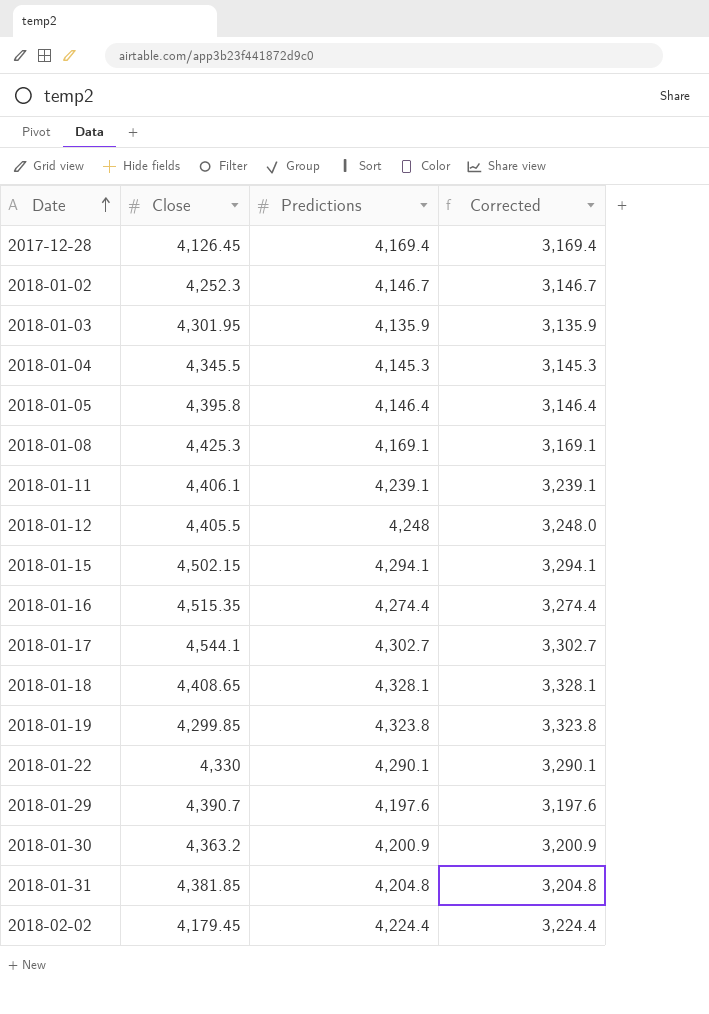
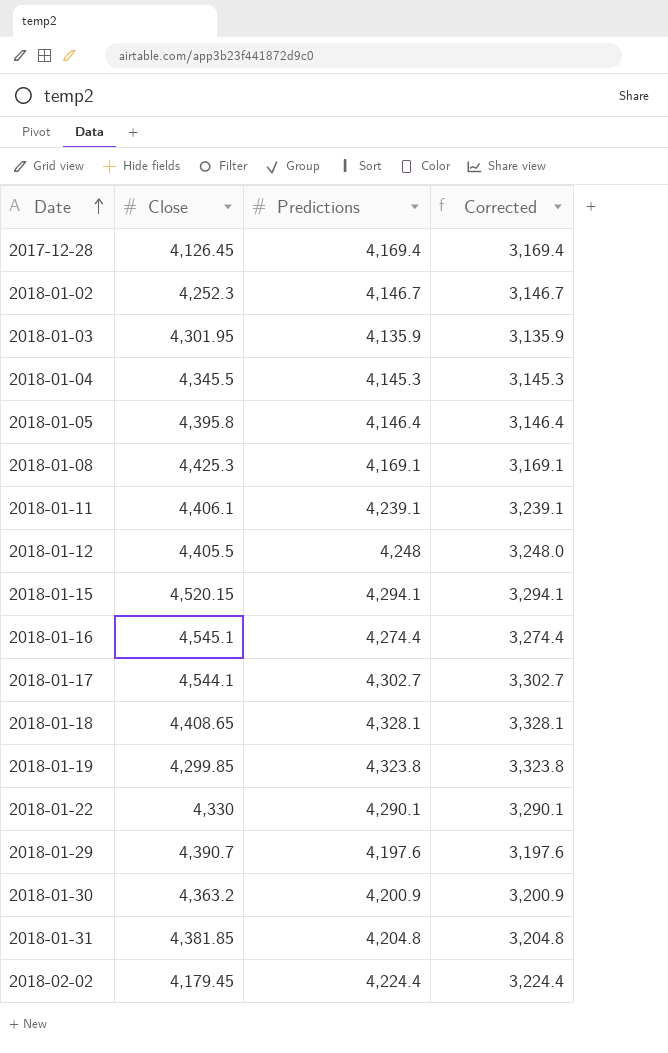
2018-01-15 | Close: 4,502.15 -> 4,520.15
2018-01-16 | Close: 4,515.35 -> 4,545.1

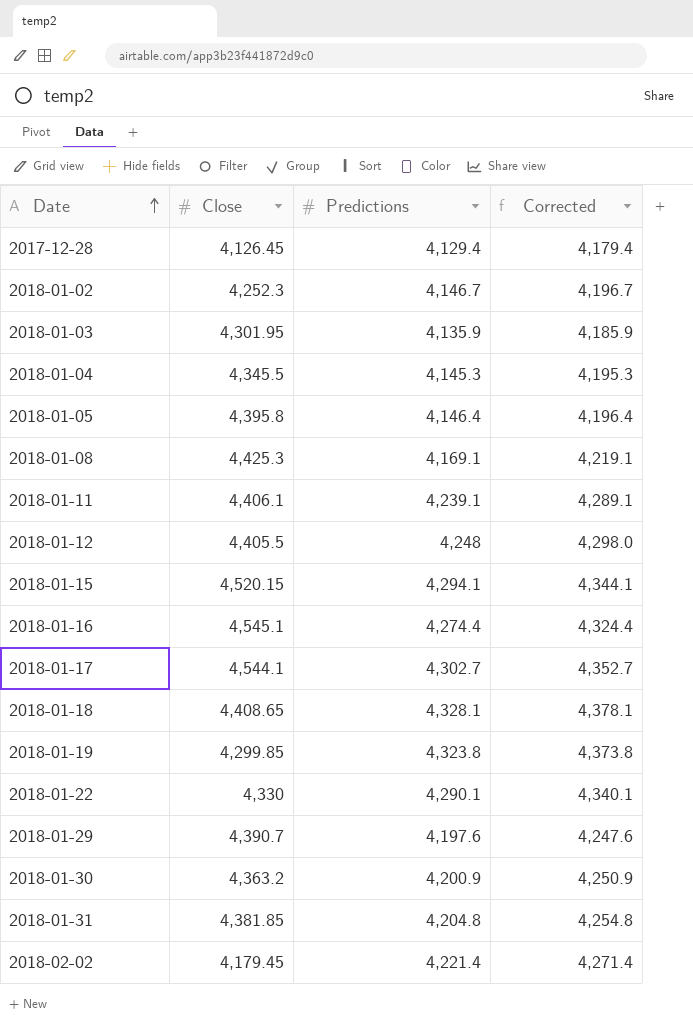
column Corrected | formula: [Predictions] - 1000 -> [Predictions] + 50
2017-12-28 | Predictions: 4,169.4 -> 4,129.4
2018-02-02 | Predictions: 4,224.4 -> 4,221.4

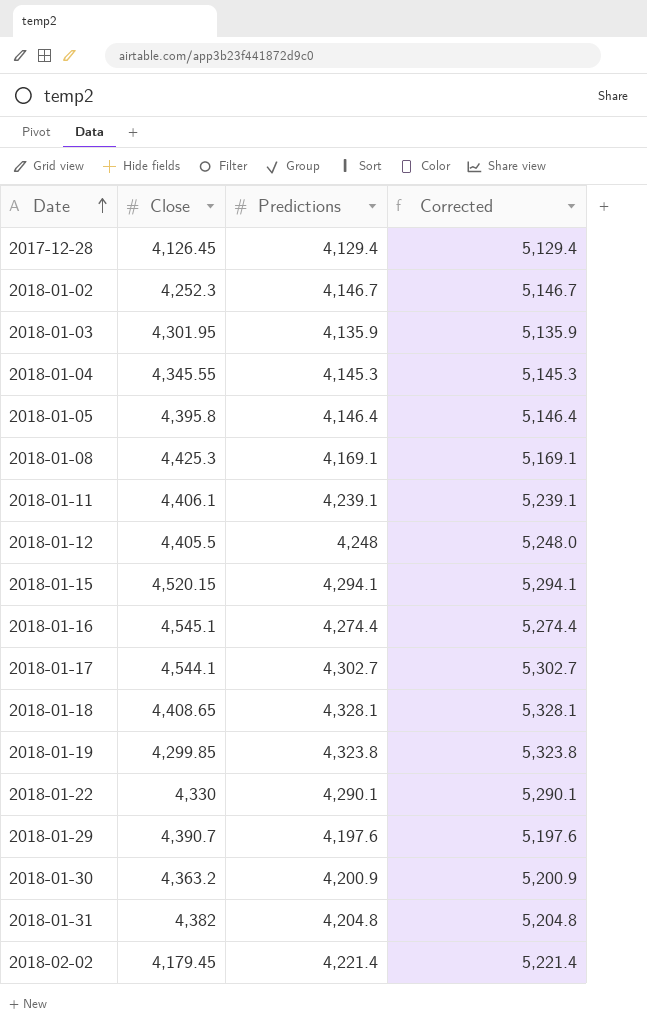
column Corrected | formula: [Predictions] + 50 -> [Predictions] + 1000
2018-01-04 | Close: 4,345.5 -> 4,345.55
2018-01-31 | Close: 4,381.85 -> 4,382

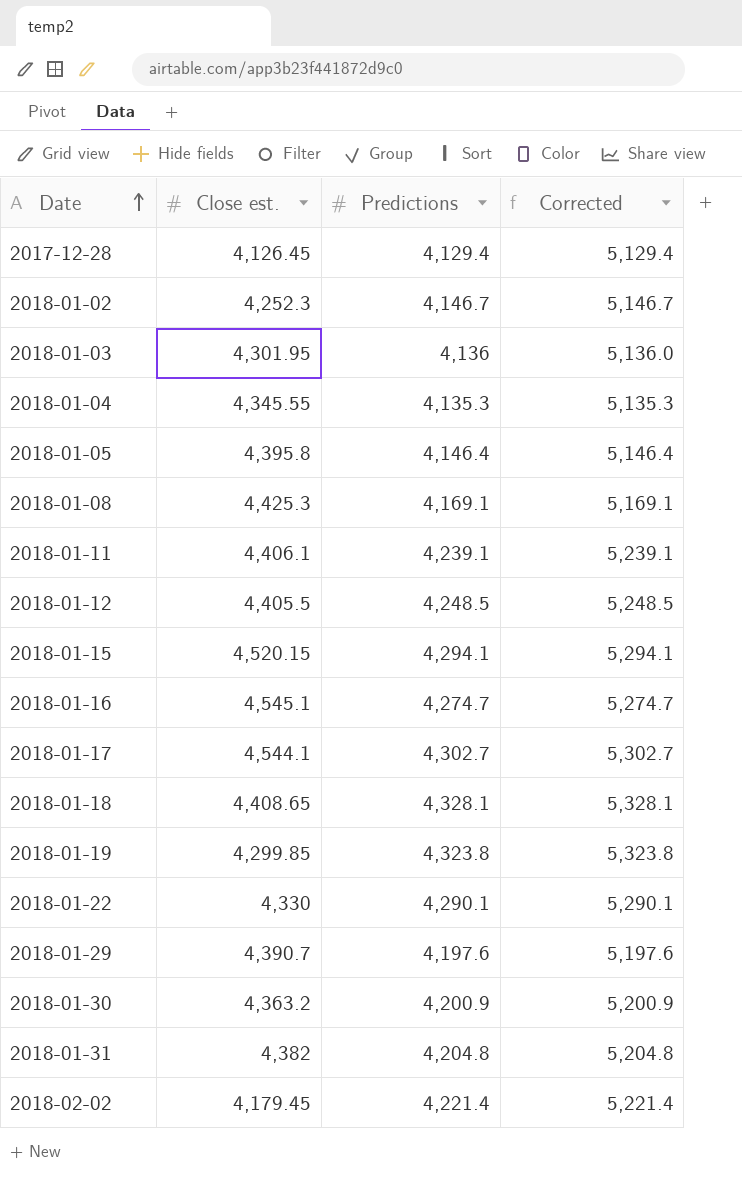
column name: Close -> Close est.
2018-01-03 | Predictions: 4,135.9 -> 4,136
2018-01-03 | Corrected: 5,135.9 -> 5,136.0
2018-01-04 | Predictions: 4,145.3 -> 4,135.3
2018-01-04 | Corrected: 5,145.3 -> 5,135.3
2018-01-12 | Predictions: 4,248 -> 4,248.5
2018-01-12 | Corrected: 5,248.0 -> 5,248.5
2018-01-16 | Predictions: 4,274.4 -> 4,274.7
2018-01-16 | Corrected: 5,274.4 -> 5,274.7

